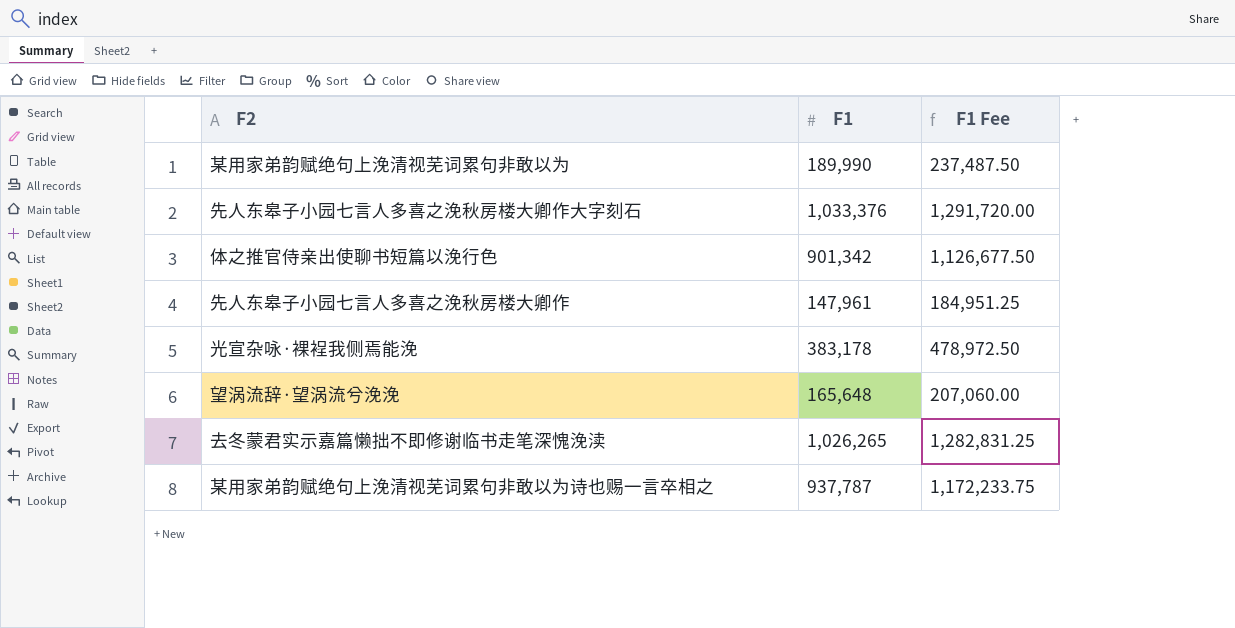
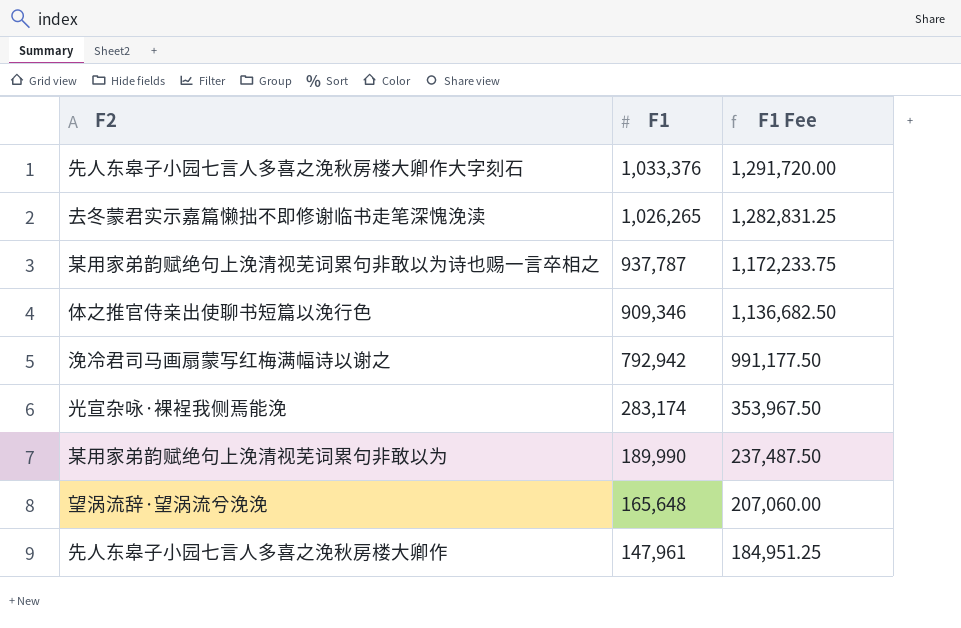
row order: none -> F1 descending
体之推官侍亲出使聊书短篇以浼行色 | F1: 901,342 -> 909,346
体之推官侍亲出使聊书短篇以浼行色 | F1 Fee: 1,126,677.50 -> 1,136,682.50
row 浼冷君司马画扇蒙写红梅满幅诗以谢之: none -> 792,942 | 991,177.50
光宣杂咏·裸裎我侧焉能浼 | F1: 383,178 -> 283,174
光宣杂咏·裸裎我侧焉能浼 | F1 Fee: 478,972.50 -> 353,967.50

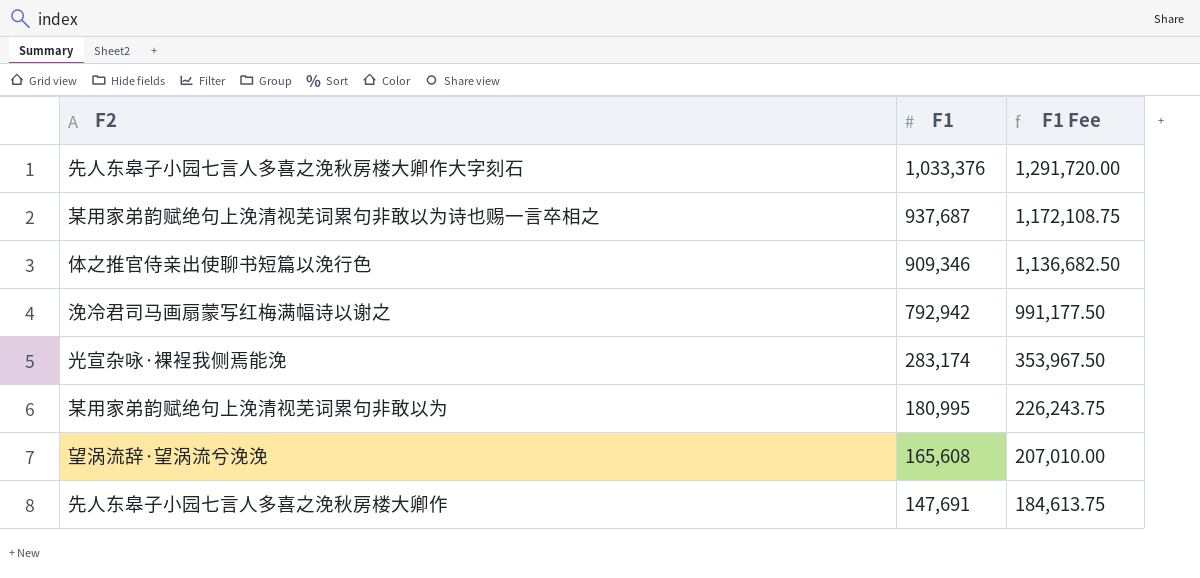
row 去冬蒙君实示嘉篇懒拙不即修谢临书走笔深愧浼渎: 1,026,265 | 1,282,831.25 -> none
某用家弟韵赋绝句上浼清视芜词累句非敢以为诗也赐一言卒相之 | F1: 937,787 -> 937,687
某用家弟韵赋绝句上浼清视芜词累句非敢以为诗也赐一言卒相之 | F1 Fee: 1,172,233.75 -> 1,172,108.75
某用家弟韵赋绝句上浼清视芜词累句非敢以为 | F1: 189,990 -> 180,995
某用家弟韵赋绝句上浼清视芜词累句非敢以为 | F1 Fee: 237,487.50 -> 226,243.75
望涡流辞·望涡流兮浼浼 | F1: 165,648 -> 165,608
望涡流辞·望涡流兮浼浼 | F1 Fee: 207,060.00 -> 207,010.00
先人东皋子小园七言人多喜之浼秋房楼大卿作 | F1: 147,961 -> 147,691
先人东皋子小园七言人多喜之浼秋房楼大卿作 | F1 Fee: 184,951.25 -> 184,613.75

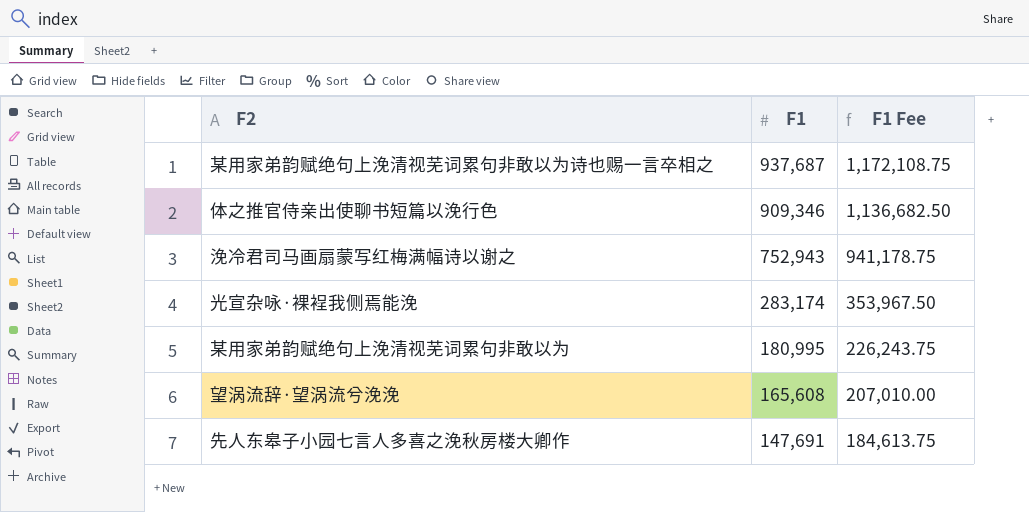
row 先人东皋子小园七言人多喜之浼秋房楼大卿作大字刻石: 1,033,376 | 1,291,720.00 -> none
浼冷君司马画扇蒙写红梅满幅诗以谢之 | F1: 792,942 -> 752,943
浼冷君司马画扇蒙写红梅满幅诗以谢之 | F1 Fee: 991,177.50 -> 941,178.75

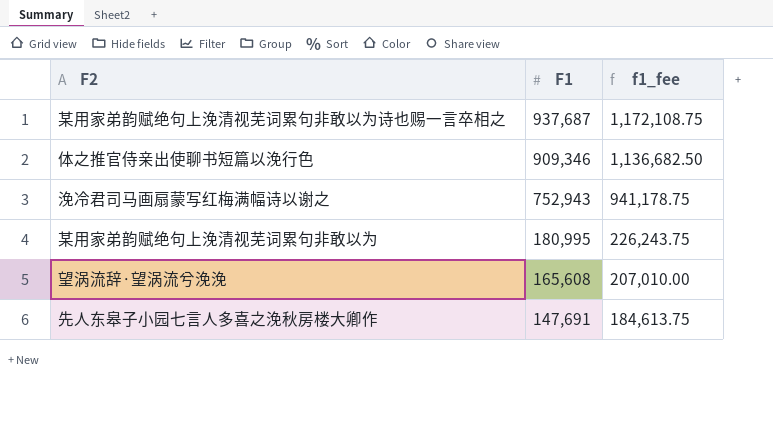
column name: F1 Fee -> f1_fee
row 光宣杂咏·裸裎我侧焉能浼: 283,174 | 353,967.50 -> none

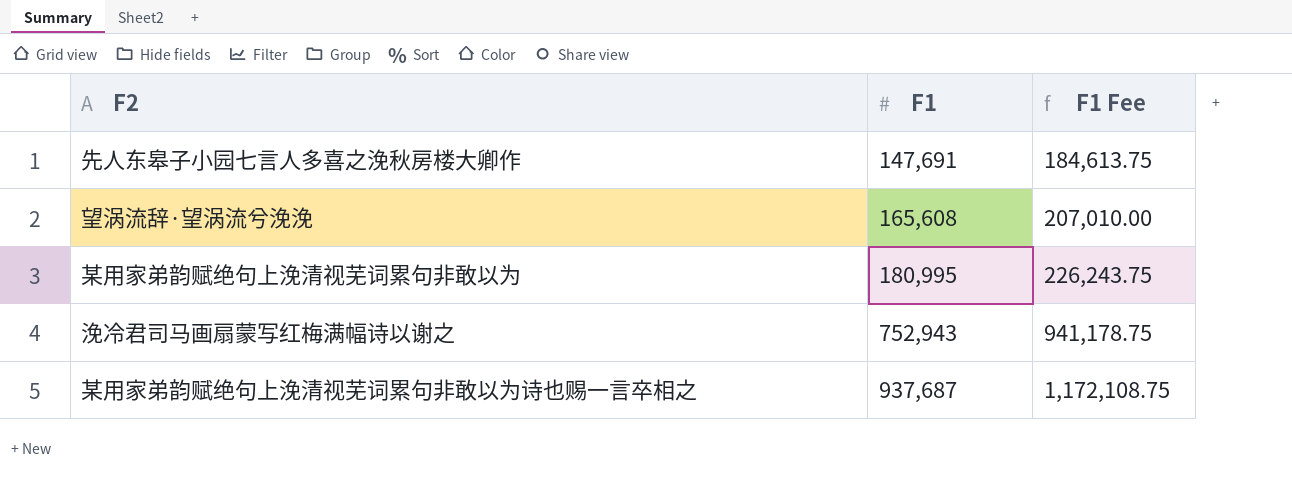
row order: F1 descending -> F1 ascending
column name: f1_fee -> F1 Fee
row 体之推官侍亲出使聊书短篇以浼行色: 909,346 | 1,136,682.50 -> none

